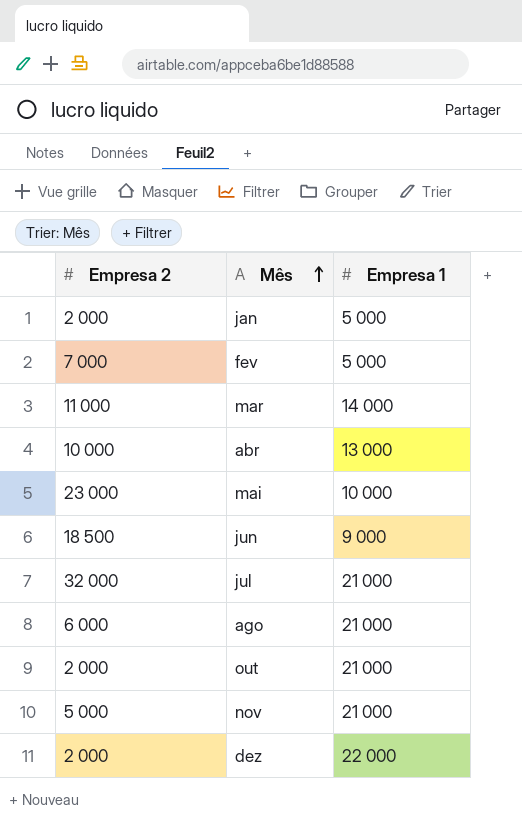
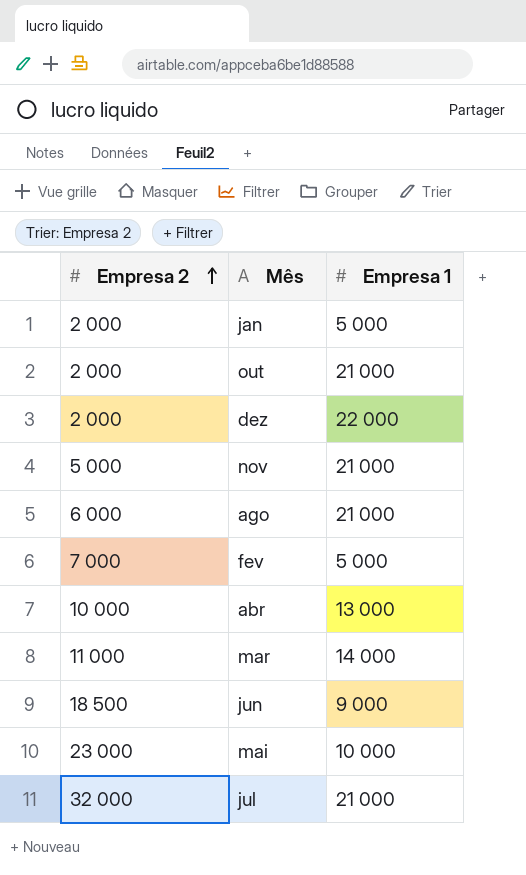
row order: Mês ascending -> Empresa 2 ascending

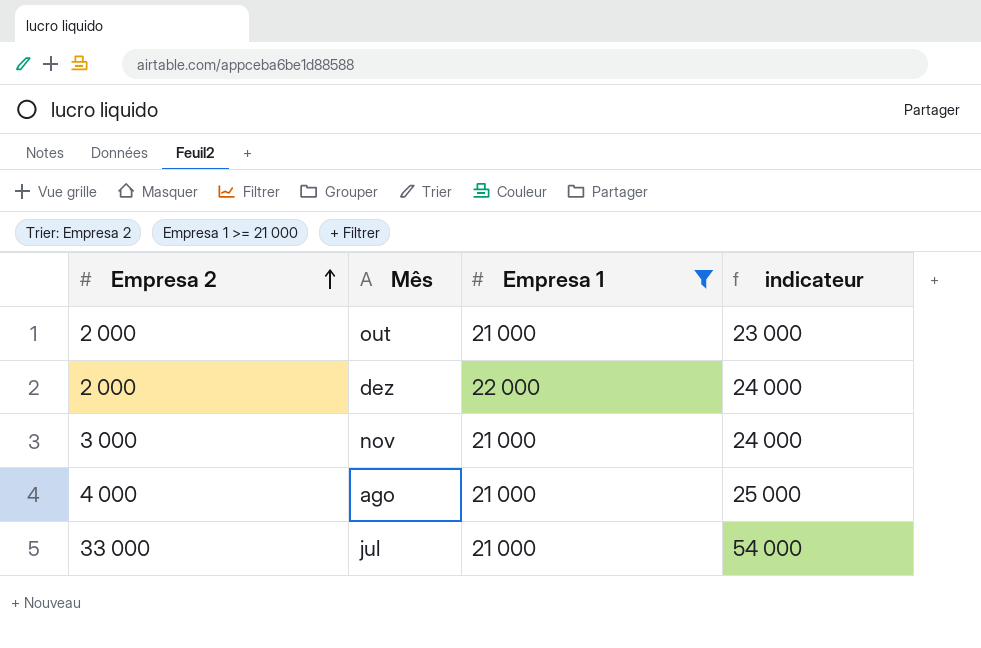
filter: none -> Empresa 1 >= 21 000
column indicateur | formula: none -> [Empresa 2] + [Empresa 1]
nov | Empresa 2: 5 000 -> 3 000
ago | Empresa 2: 6 000 -> 4 000
jul | Empresa 2: 32 000 -> 33 000

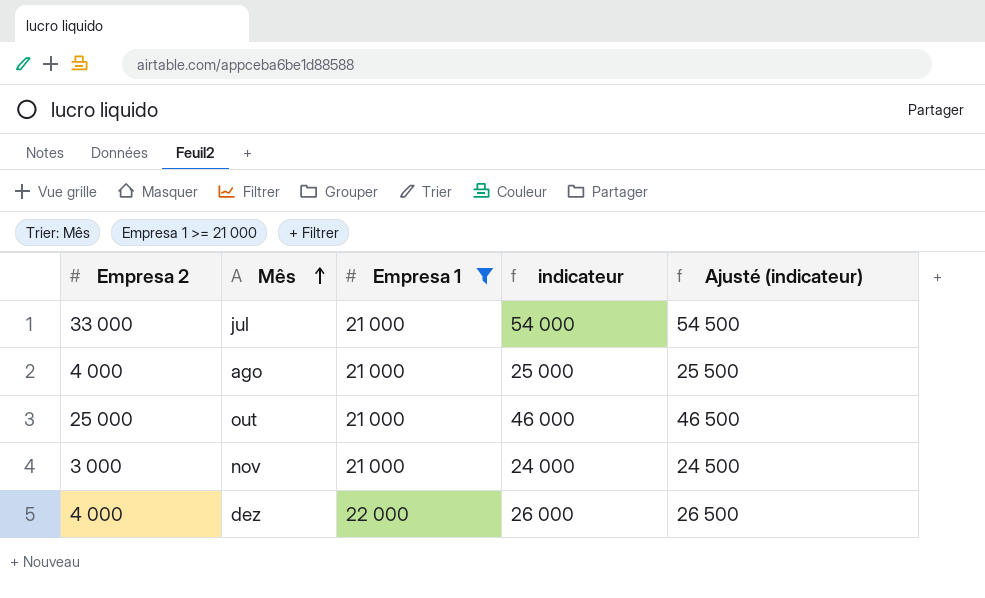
row order: Empresa 2 ascending -> Mês ascending
column Ajusté (indicateur) | formula: none -> [indicateur] + 500
out | Empresa 2: 2 000 -> 25 000
out | indicateur: 23 000 -> 46 000
dez | Empresa 2: 2 000 -> 4 000
dez | indicateur: 24 000 -> 26 000

